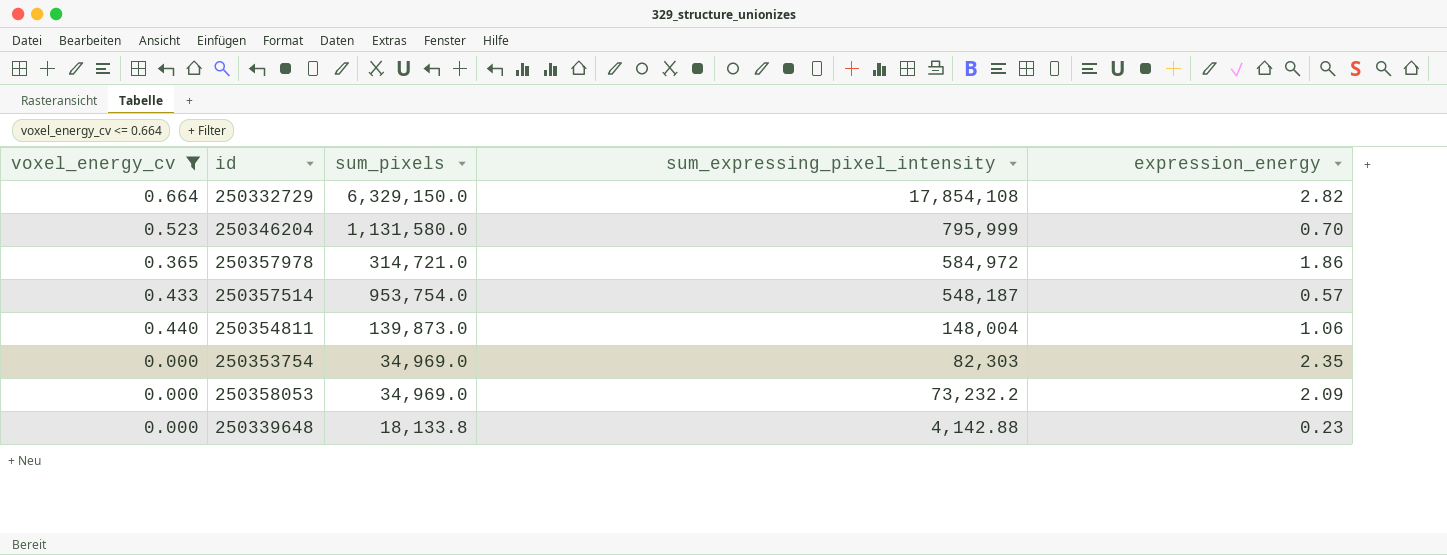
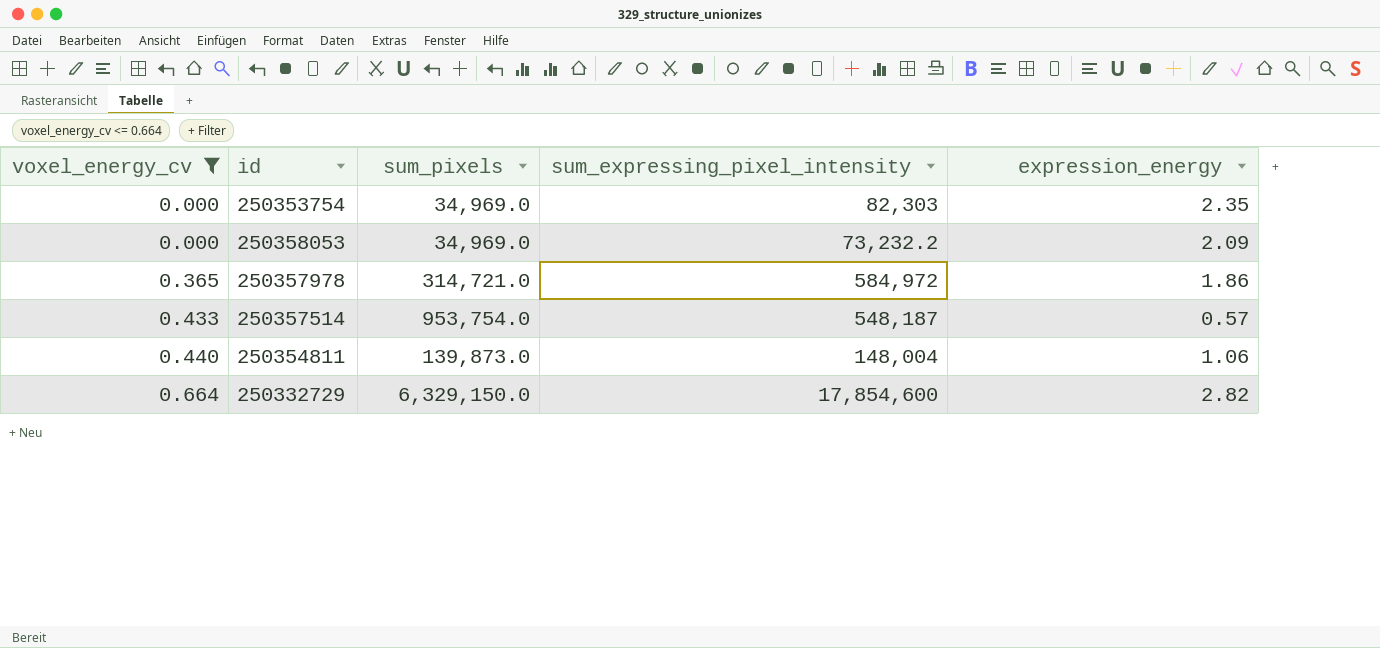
row order: sum_expressing_pixel_intensity descending -> voxel_energy_cv ascending
row 250346204: 0.523 | 1,131,580.0 | 795,999 | 0.70 -> none
row 250339648: 0.000 | 18,133.8 | 4,142.88 | 0.23 -> none
250332729 | sum_expressing_pixel_intensity: 17,854,108 -> 17,854,600

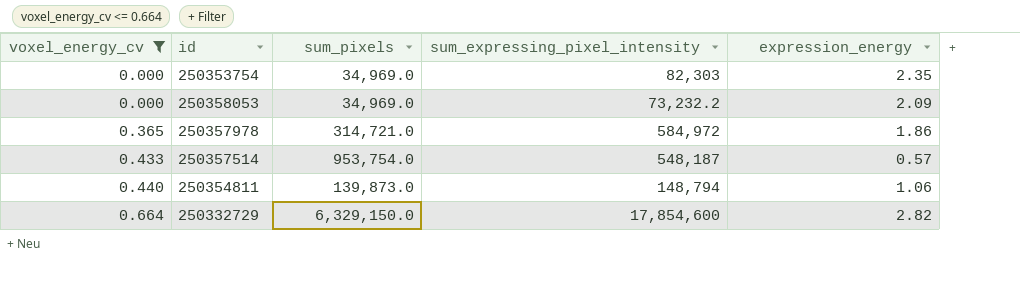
250354811 | sum_expressing_pixel_intensity: 148,004 -> 148,794

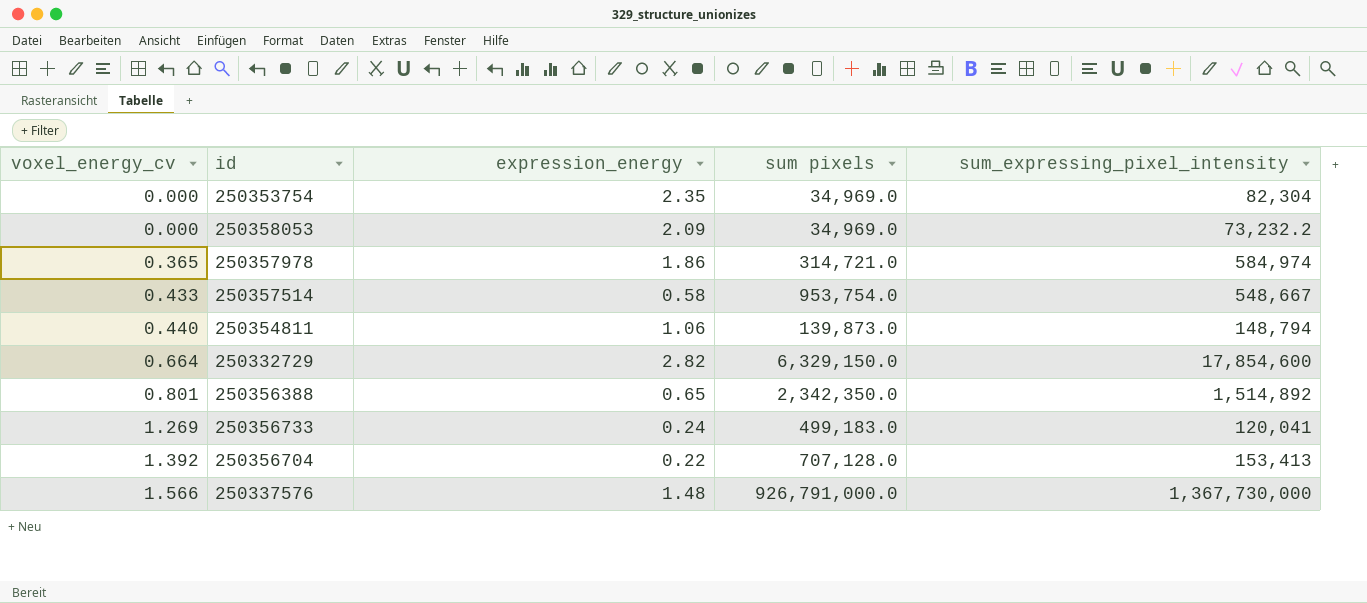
filter: voxel_energy_cv <= 0.664 -> none
column expression_energy | position: 5 -> 3
column name: sum_pixels -> sum pixels
250353754 | sum_expressing_pixel_intensity: 82,303 -> 82,304
250357978 | sum_expressing_pixel_intensity: 584,972 -> 584,974
250357514 | expression_energy: 0.57 -> 0.58
250357514 | sum_expressing_pixel_intensity: 548,187 -> 548,667

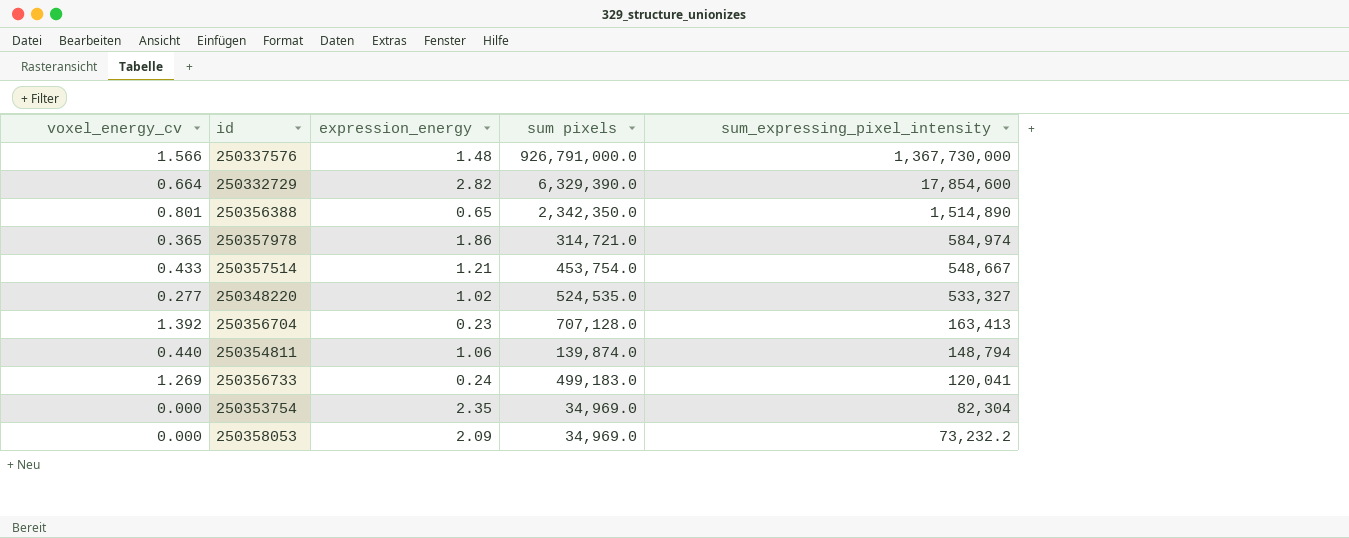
row order: voxel_energy_cv ascending -> sum_expressing_pixel_intensity descending
250332729 | sum pixels: 6,329,150.0 -> 6,329,390.0
250356388 | sum_expressing_pixel_intensity: 1,514,892 -> 1,514,890
250357514 | expression_energy: 0.58 -> 1.21
250357514 | sum pixels: 953,754.0 -> 453,754.0
row 250348220: none -> 0.277 | 1.02 | 524,535.0 | 533,327
250356704 | expression_energy: 0.22 -> 0.23
250356704 | sum_expressing_pixel_intensity: 153,413 -> 163,413
250354811 | sum pixels: 139,873.0 -> 139,874.0

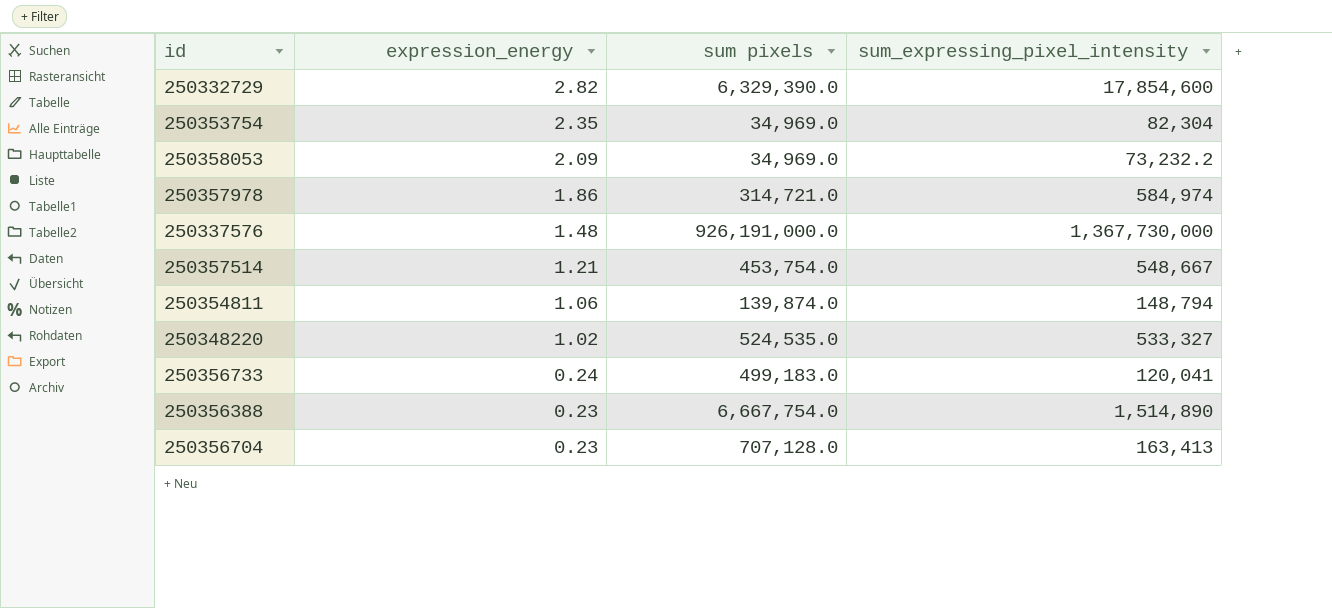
row order: sum_expressing_pixel_intensity descending -> expression_energy descending
column voxel_energy_cv | position: 1 -> none
250337576 | sum pixels: 926,791,000.0 -> 926,191,000.0
250356388 | expression_energy: 0.65 -> 0.23
250356388 | sum pixels: 2,342,350.0 -> 6,667,754.0

